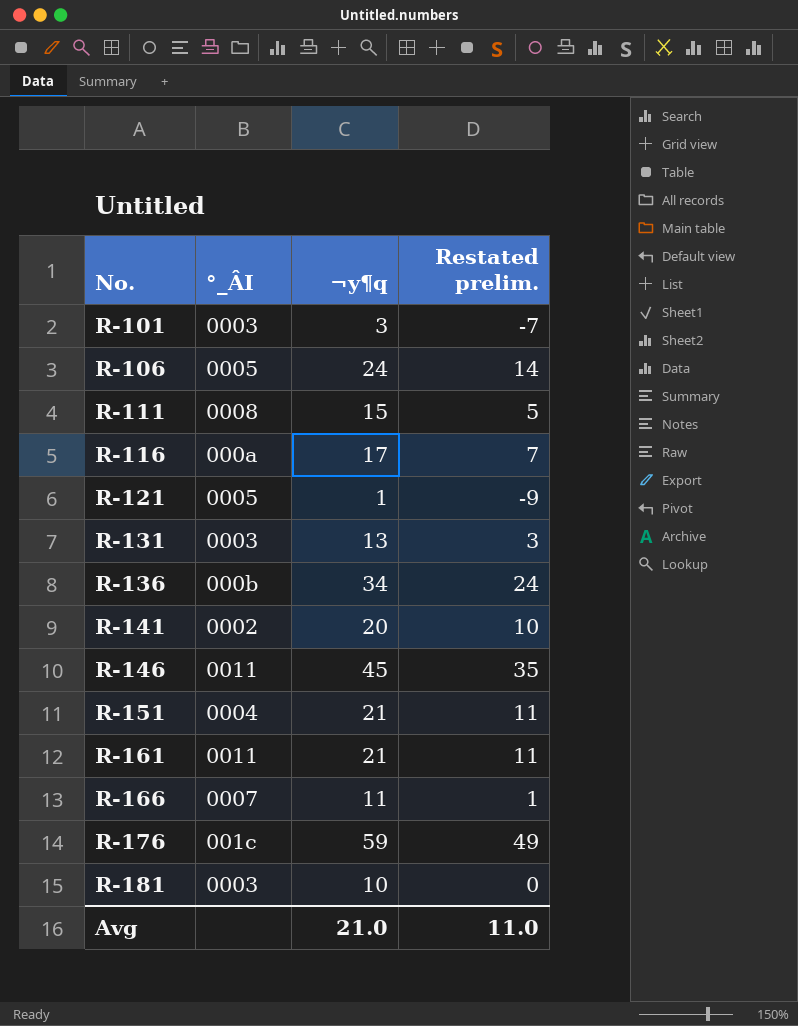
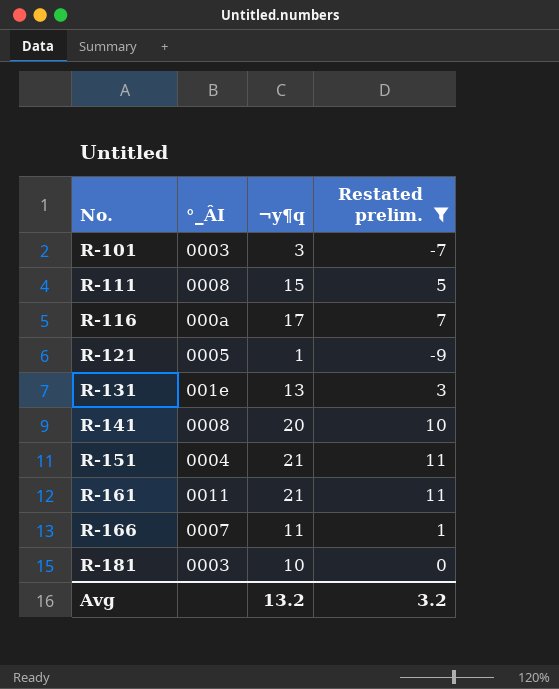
filter: none -> Restated prelim. <= 11
R-131 | °_ÂI: 0003 -> 001e
R-141 | °_ÂI: 0002 -> 0008
Avg | ¬y¶q: 21.0 -> 13.2
Avg | Restated prelim.: 11.0 -> 3.2

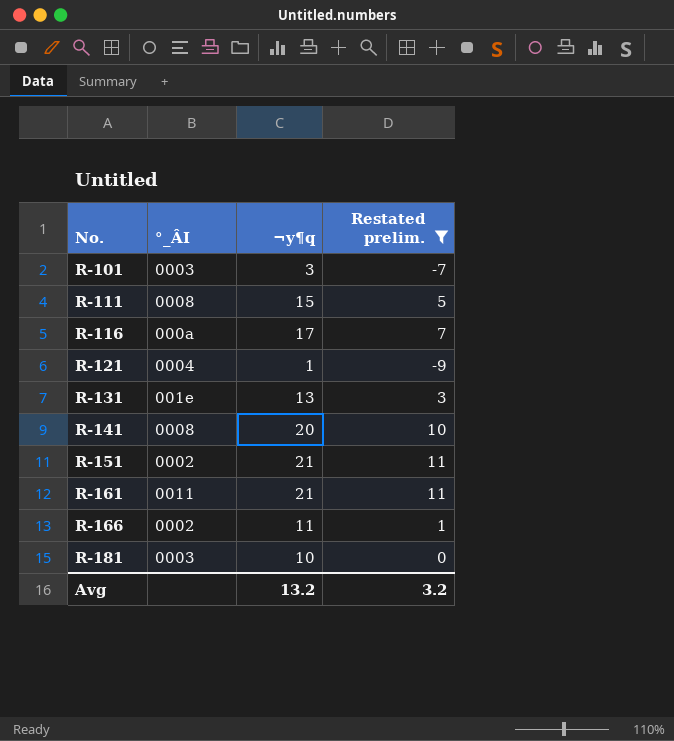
R-121 | °_ÂI: 0005 -> 0004
R-151 | °_ÂI: 0004 -> 0002
R-166 | °_ÂI: 0007 -> 0002

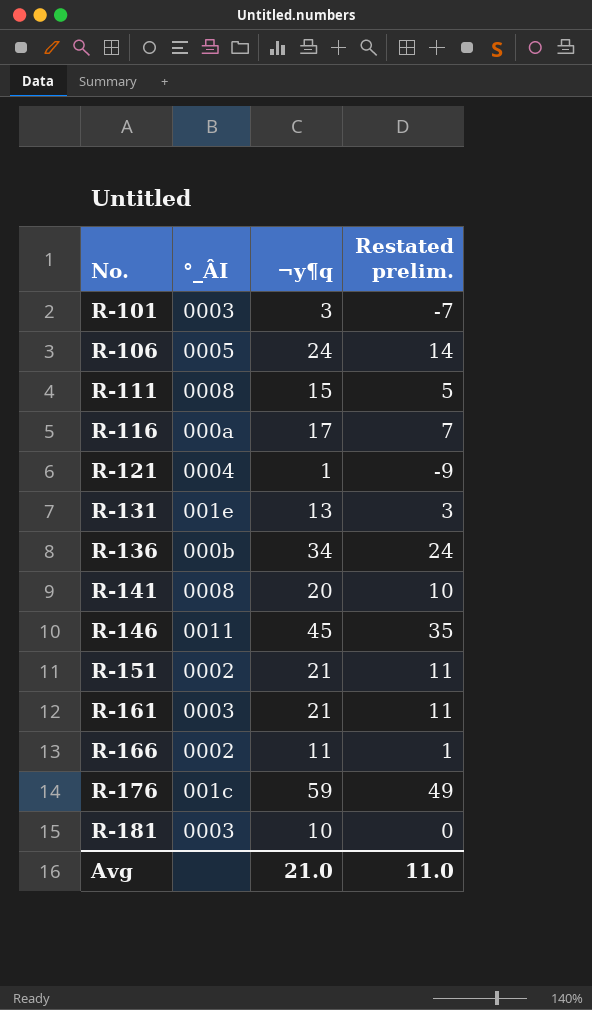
filter: Restated prelim. <= 11 -> none
R-161 | °_ÂI: 0011 -> 0003
Avg | ¬y¶q: 13.2 -> 21.0
Avg | Restated prelim.: 3.2 -> 11.0

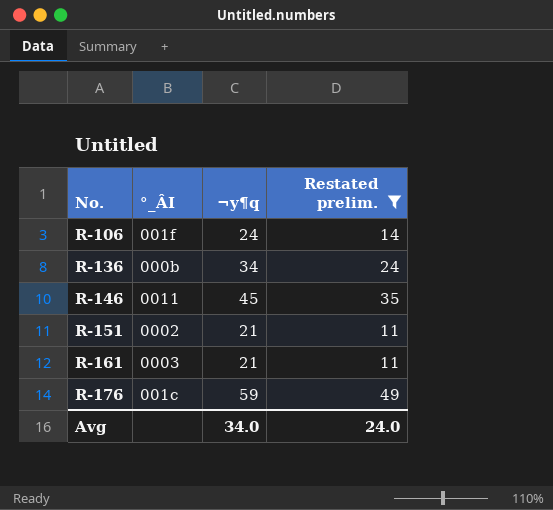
filter: none -> Restated prelim. >= 11
R-106 | °_ÂI: 0005 -> 001f
Avg | ¬y¶q: 21.0 -> 34.0
Avg | Restated prelim.: 11.0 -> 24.0

